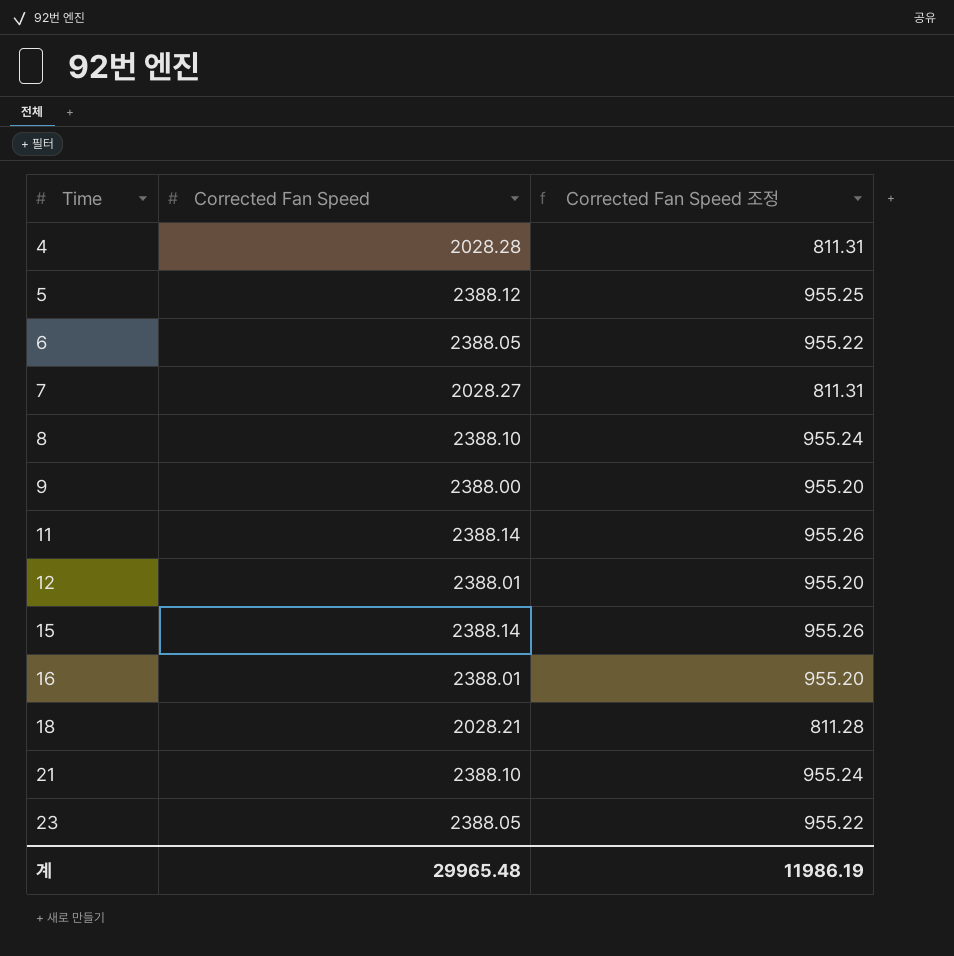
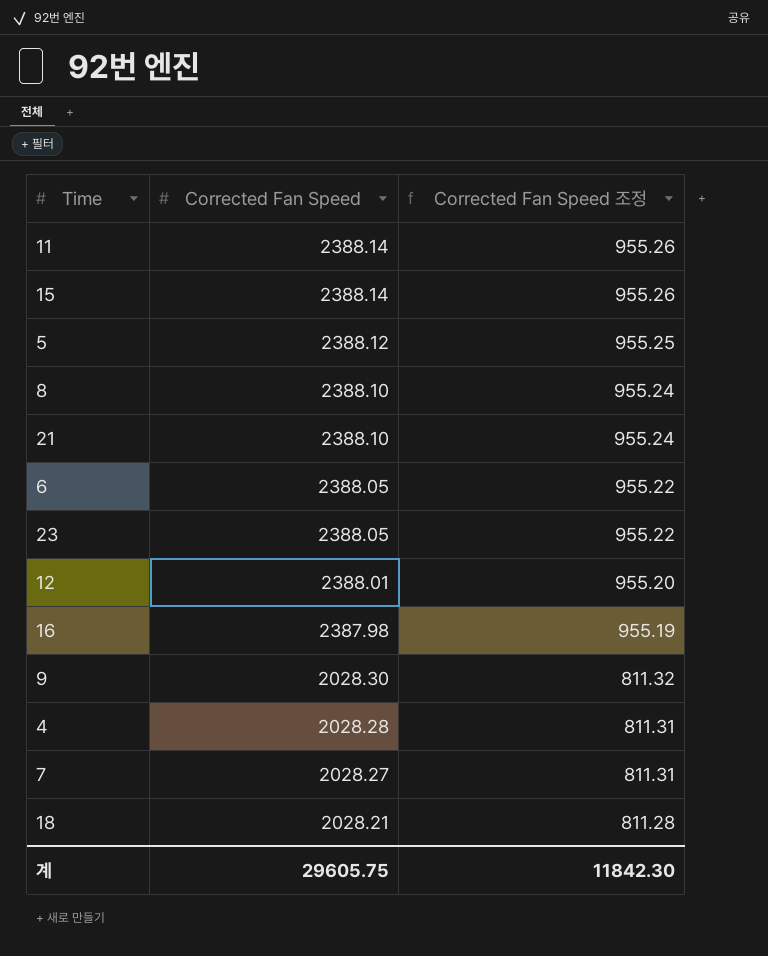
row order: Time ascending -> Corrected Fan Speed descending
16 | Corrected Fan Speed: 2388.01 -> 2387.98
16 | Corrected Fan Speed 조정: 955.20 -> 955.19
9 | Corrected Fan Speed: 2388.00 -> 2028.30
9 | Corrected Fan Speed 조정: 955.20 -> 811.32
계 | Corrected Fan Speed: 29965.48 -> 29605.75
계 | Corrected Fan Speed 조정: 11986.19 -> 11842.30

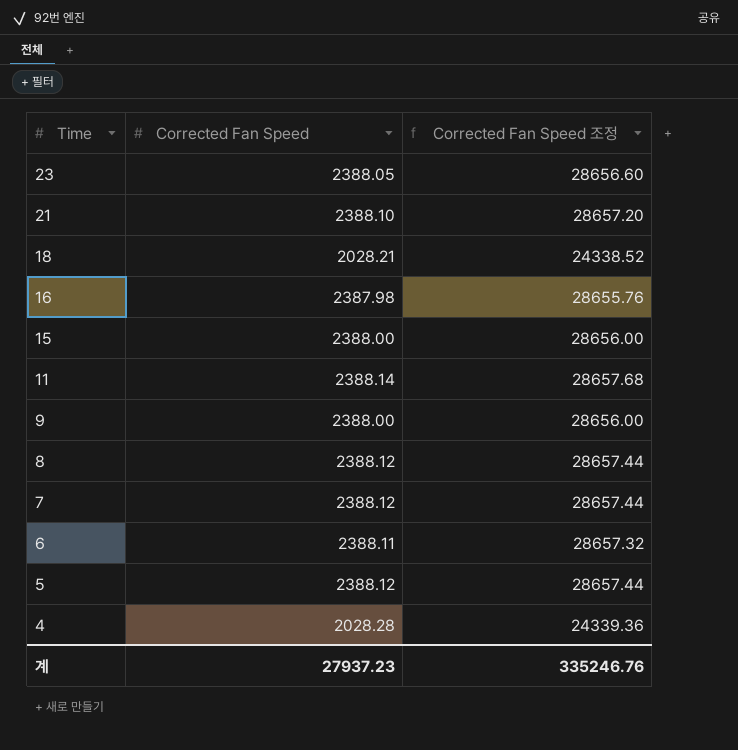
row order: Corrected Fan Speed descending -> Time descending
column Corrected Fan Speed 조정 | formula: [Corrected Fan Speed] * 0.4 -> [Corrected Fan Speed] * 12
row 12: 2388.01 | 955.20 -> none
15 | Corrected Fan Speed: 2388.14 -> 2388.00
9 | Corrected Fan Speed: 2028.30 -> 2388.00
8 | Corrected Fan Speed: 2388.10 -> 2388.12
7 | Corrected Fan Speed: 2028.27 -> 2388.12
6 | Corrected Fan Speed: 2388.05 -> 2388.11
계 | Corrected Fan Speed: 29605.75 -> 27937.23
계 | Corrected Fan Speed 조정: 11842.30 -> 335246.76

